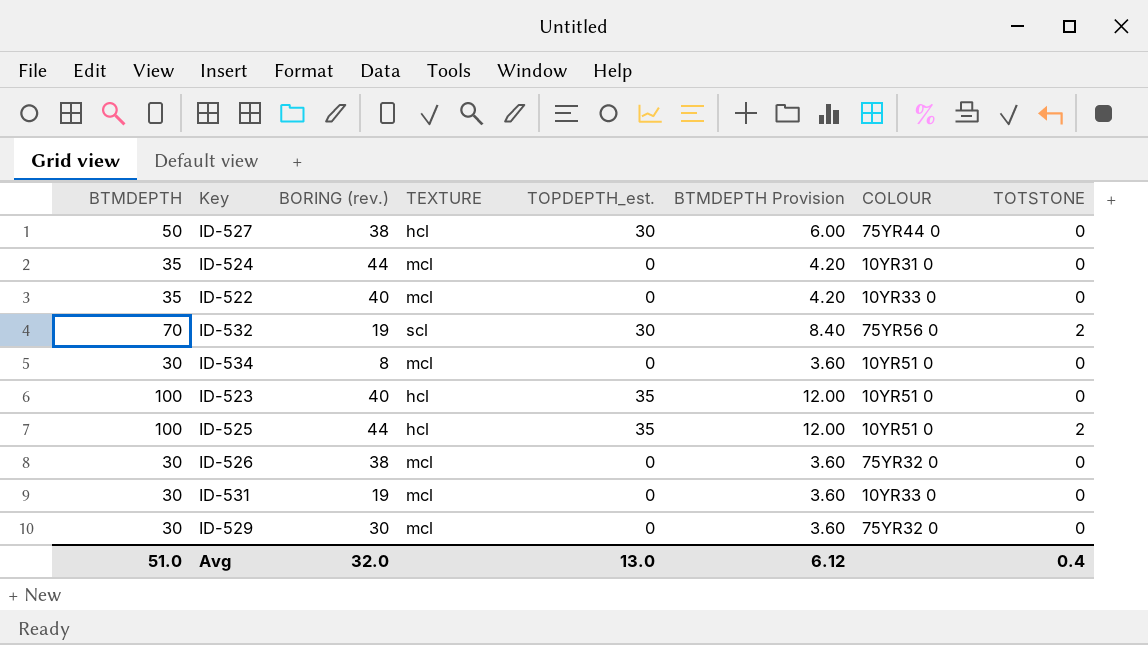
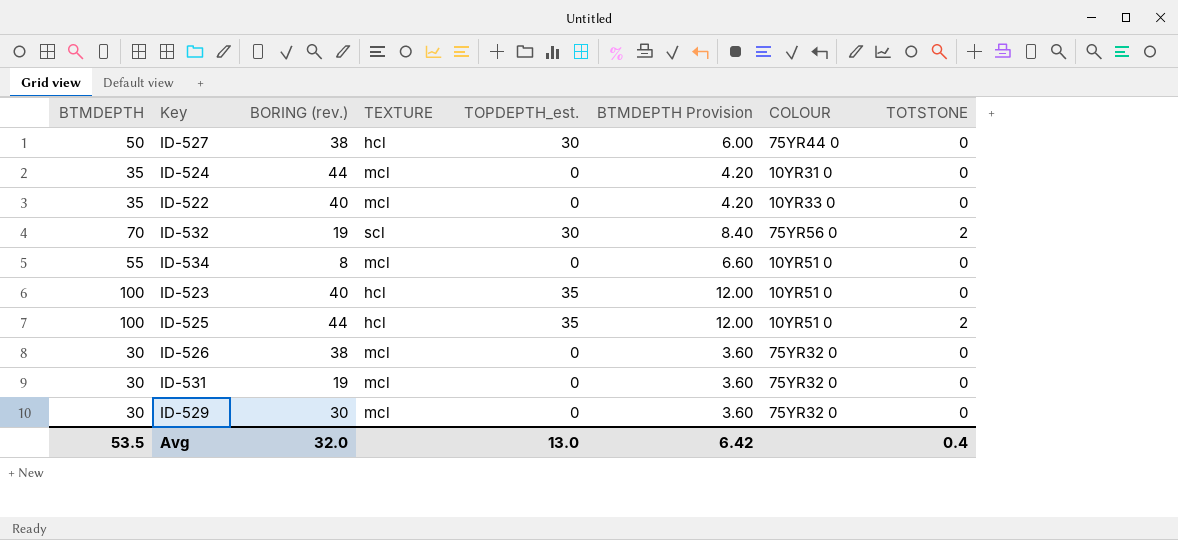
ID-534 | BTMDEPTH: 30 -> 55
ID-534 | BTMDEPTH Provision: 3.60 -> 6.60
ID-531 | COLOUR: 10YR33 0 -> 75YR32 0
Avg | BTMDEPTH: 51.0 -> 53.5
Avg | BTMDEPTH Provision: 6.12 -> 6.42

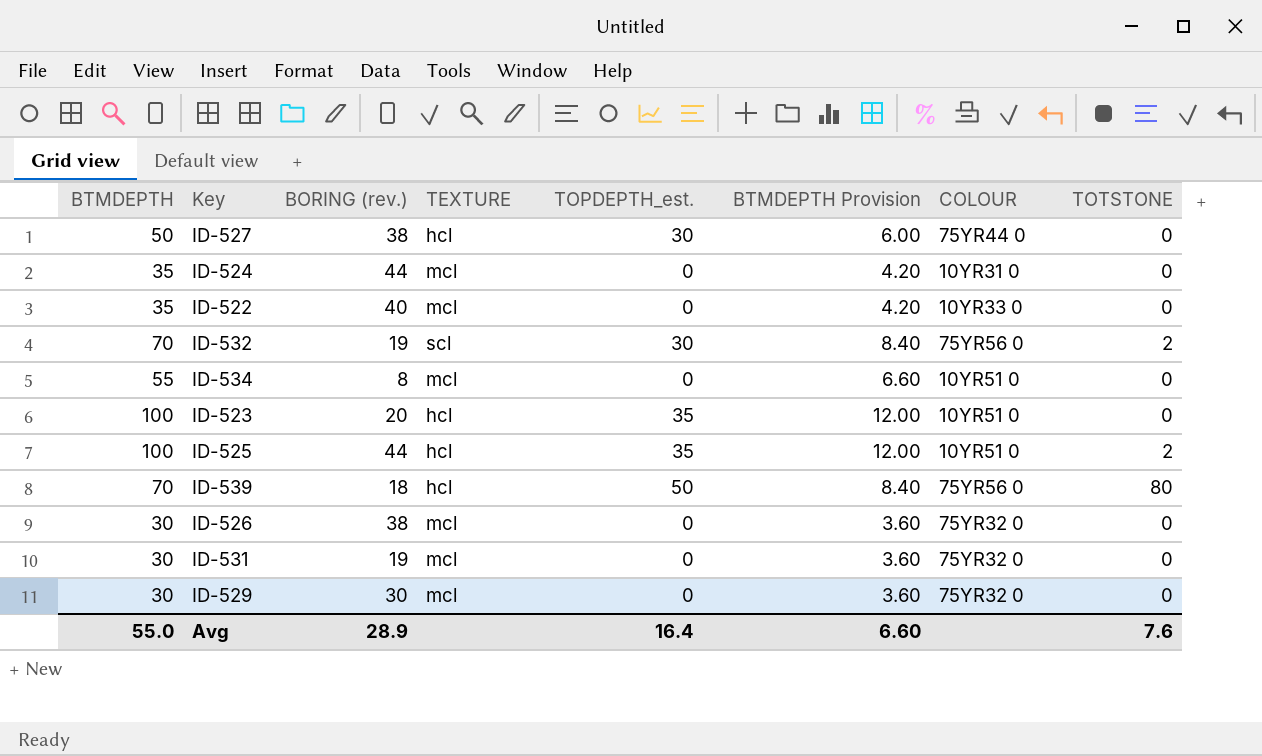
ID-523 | BORING (rev.): 40 -> 20
row ID-539: none -> 70 | 18 | hcl | 50 | 8.40 | 75YR56 0 | 80
Avg | BTMDEPTH: 53.5 -> 55.0
Avg | BORING (rev.): 32.0 -> 28.9
Avg | TOPDEPTH_est.: 13.0 -> 16.4
Avg | BTMDEPTH Provision: 6.42 -> 6.60
Avg | TOTSTONE: 0.4 -> 7.6

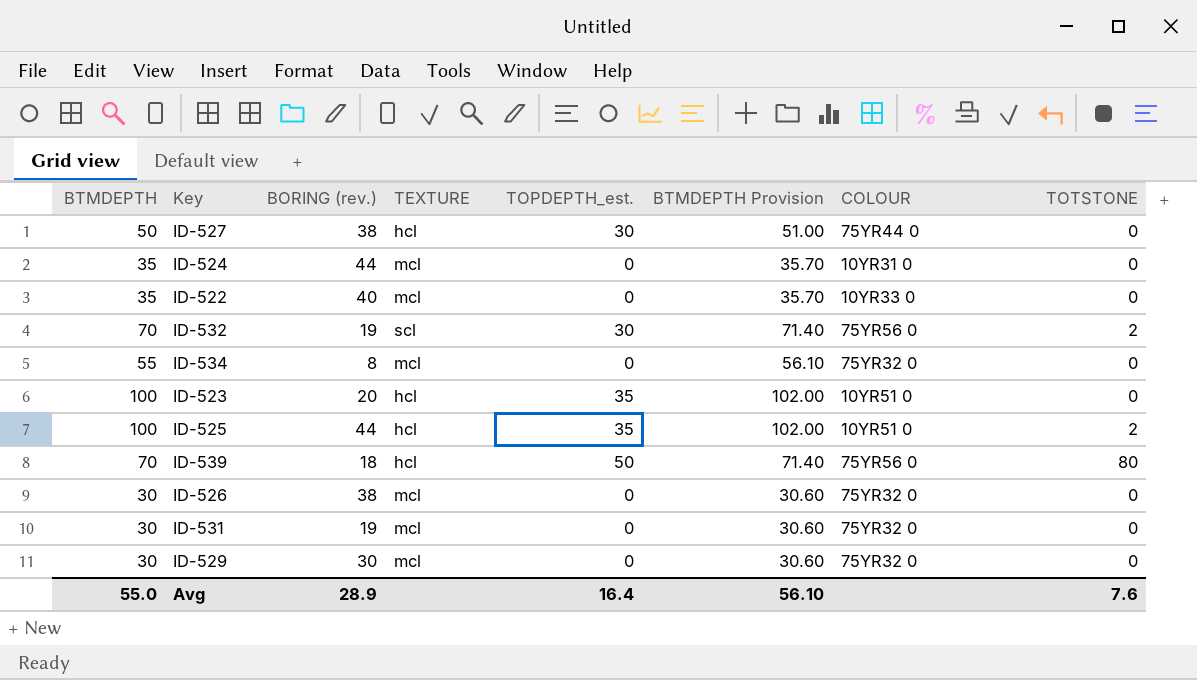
column BTMDEPTH Provision | formula: [BTMDEPTH] * 0.12 -> [BTMDEPTH] * 1.02
ID-534 | COLOUR: 10YR51 0 -> 75YR32 0
Avg | BTMDEPTH Provision: 6.60 -> 56.10

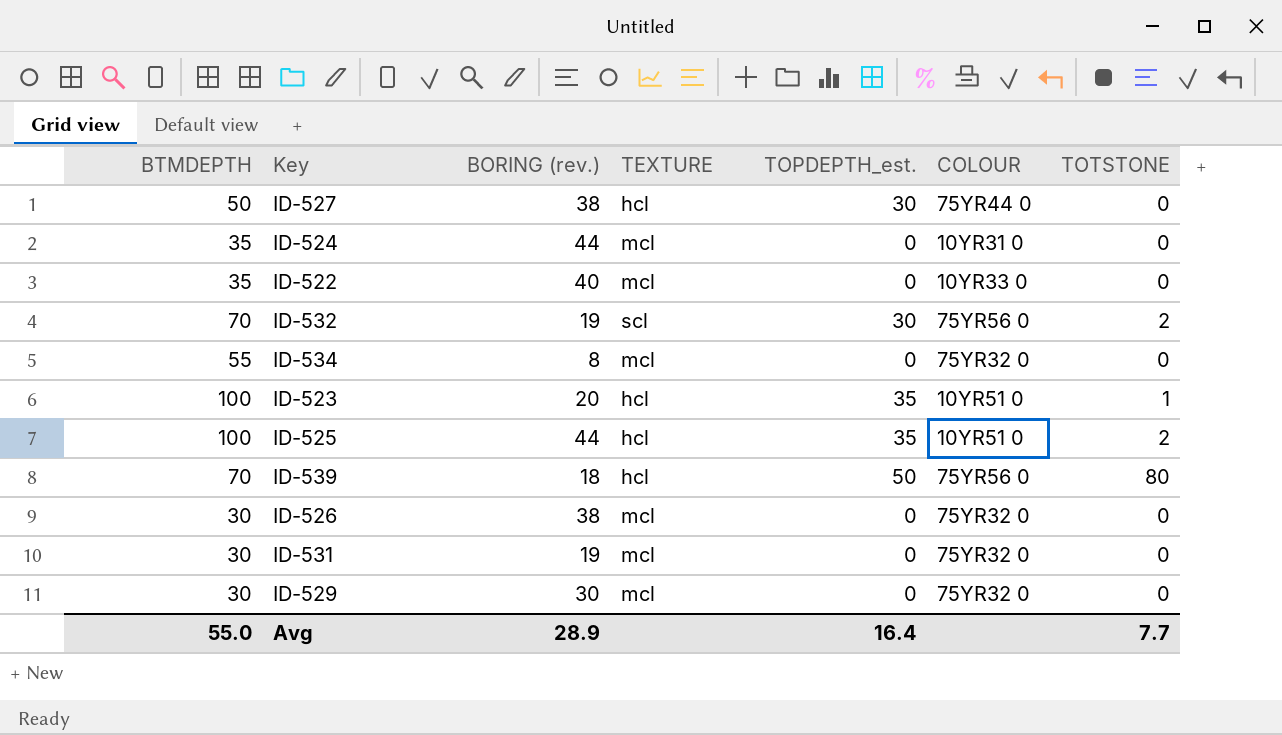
column BTMDEPTH Provision | formula: [BTMDEPTH] * 1.02 -> none
ID-523 | TOTSTONE: 0 -> 1
Avg | TOTSTONE: 7.6 -> 7.7

